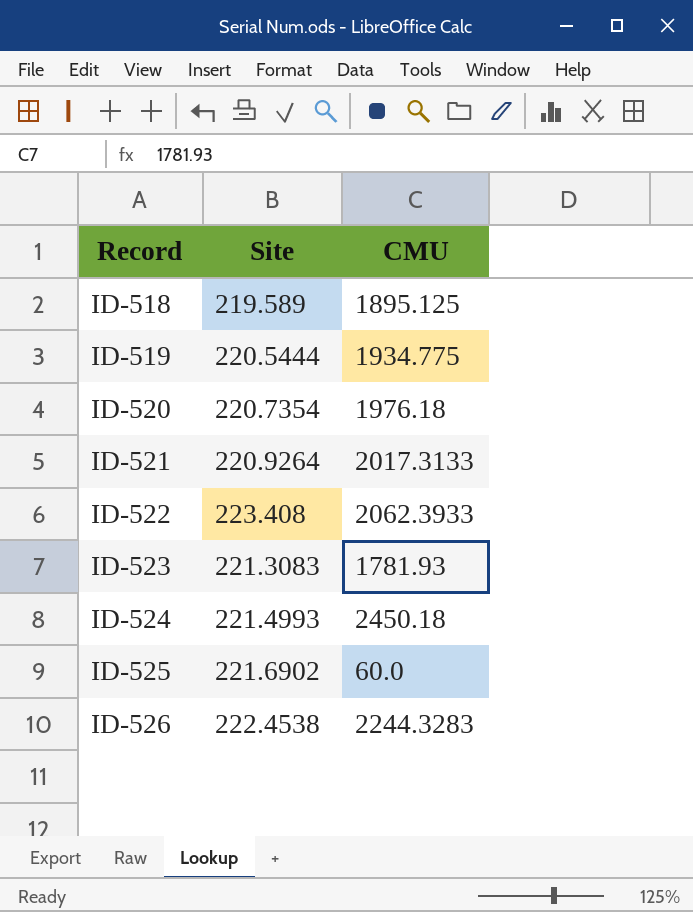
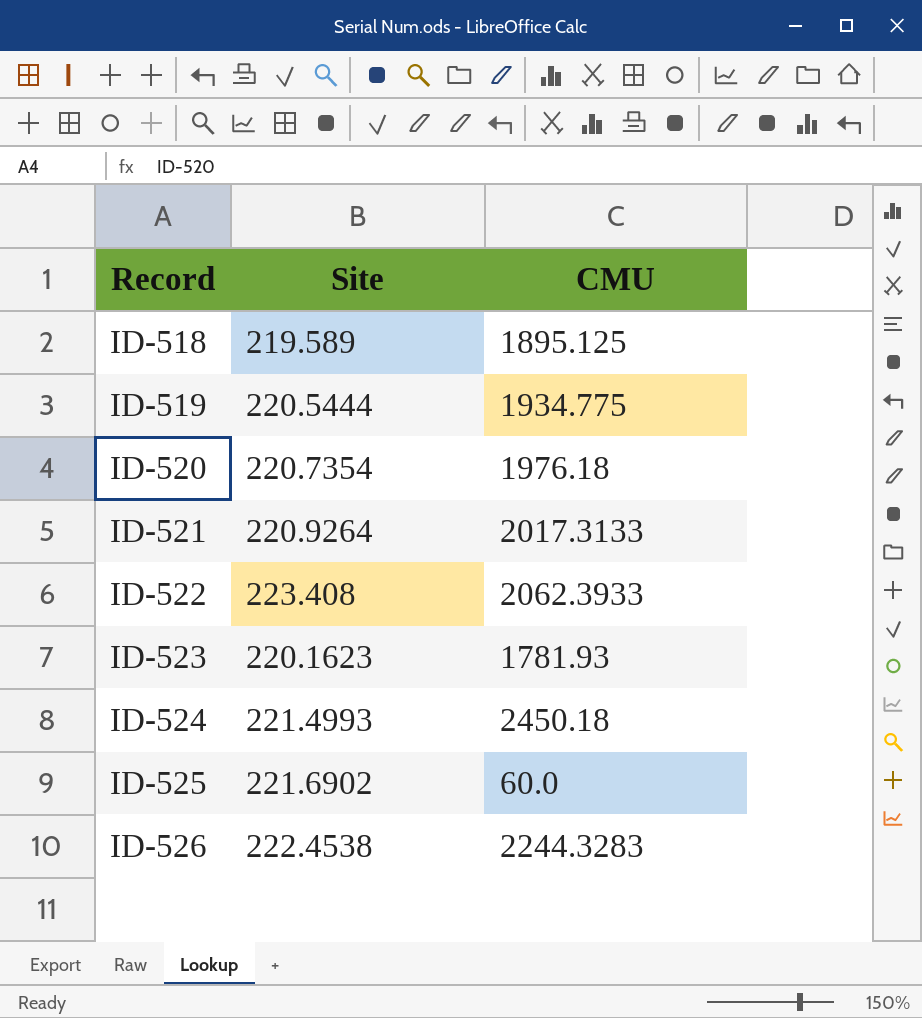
ID-523 | Site: 221.3083 -> 220.1623

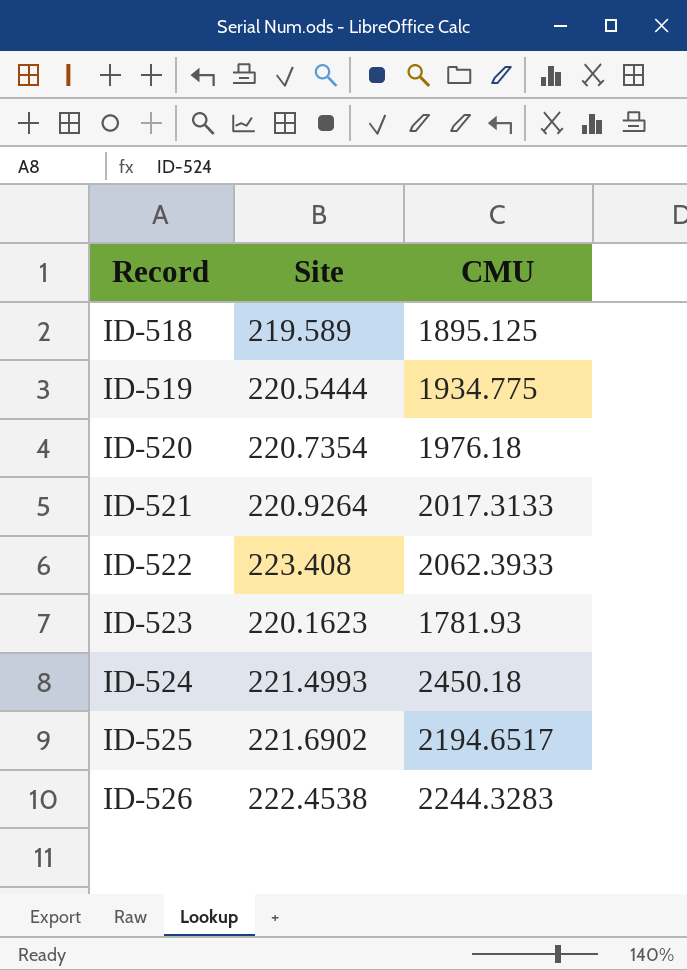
ID-525 | CMU: 60.0 -> 2194.6517

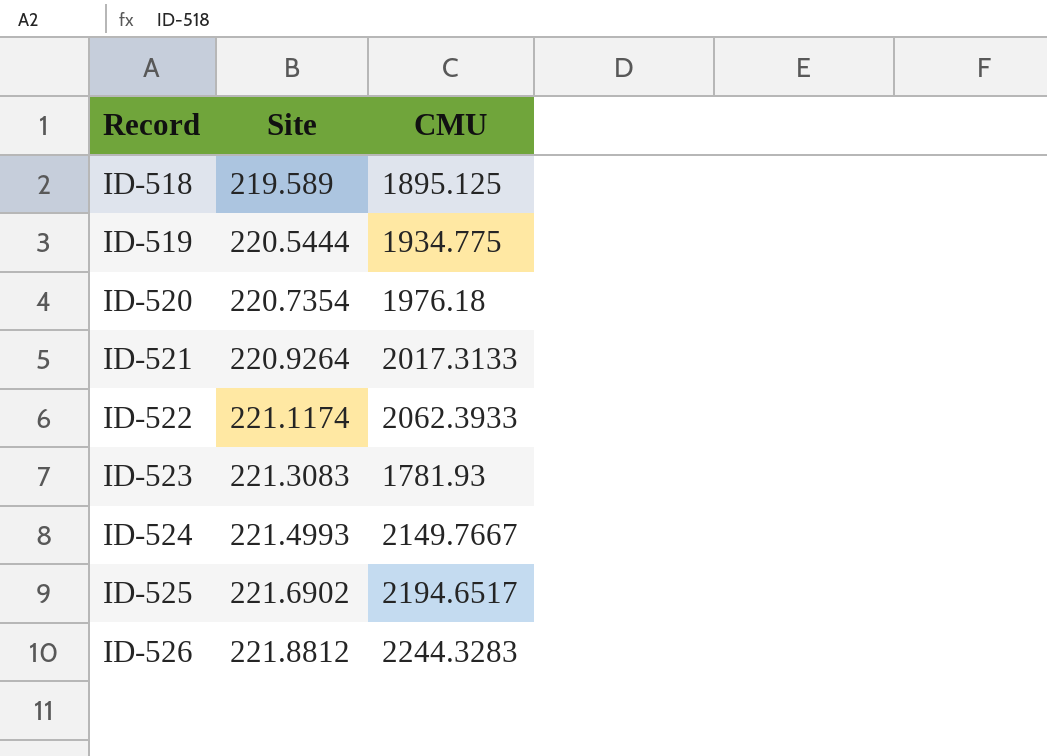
ID-522 | Site: 223.408 -> 221.1174
ID-523 | Site: 220.1623 -> 221.3083
ID-524 | CMU: 2450.18 -> 2149.7667
ID-526 | Site: 222.4538 -> 221.8812

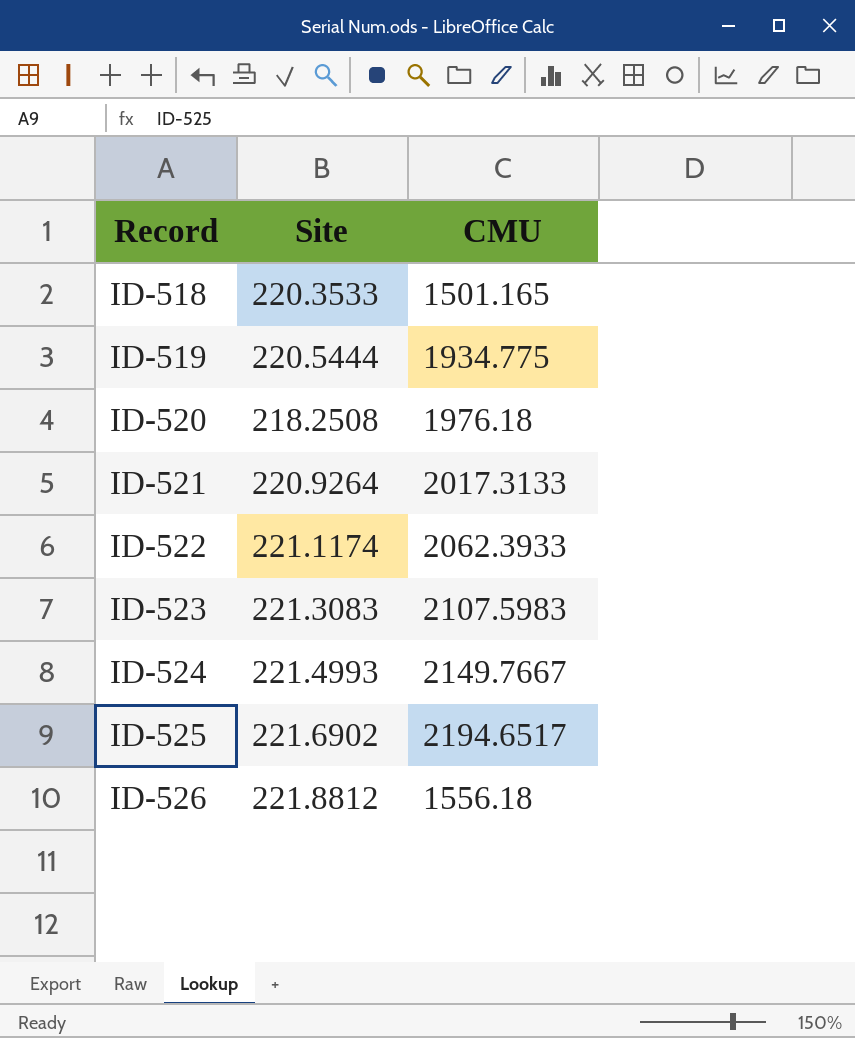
ID-518 | Site: 219.589 -> 220.3533
ID-518 | CMU: 1895.125 -> 1501.165
ID-520 | Site: 220.7354 -> 218.2508
ID-523 | CMU: 1781.93 -> 2107.5983
ID-526 | CMU: 2244.3283 -> 1556.18

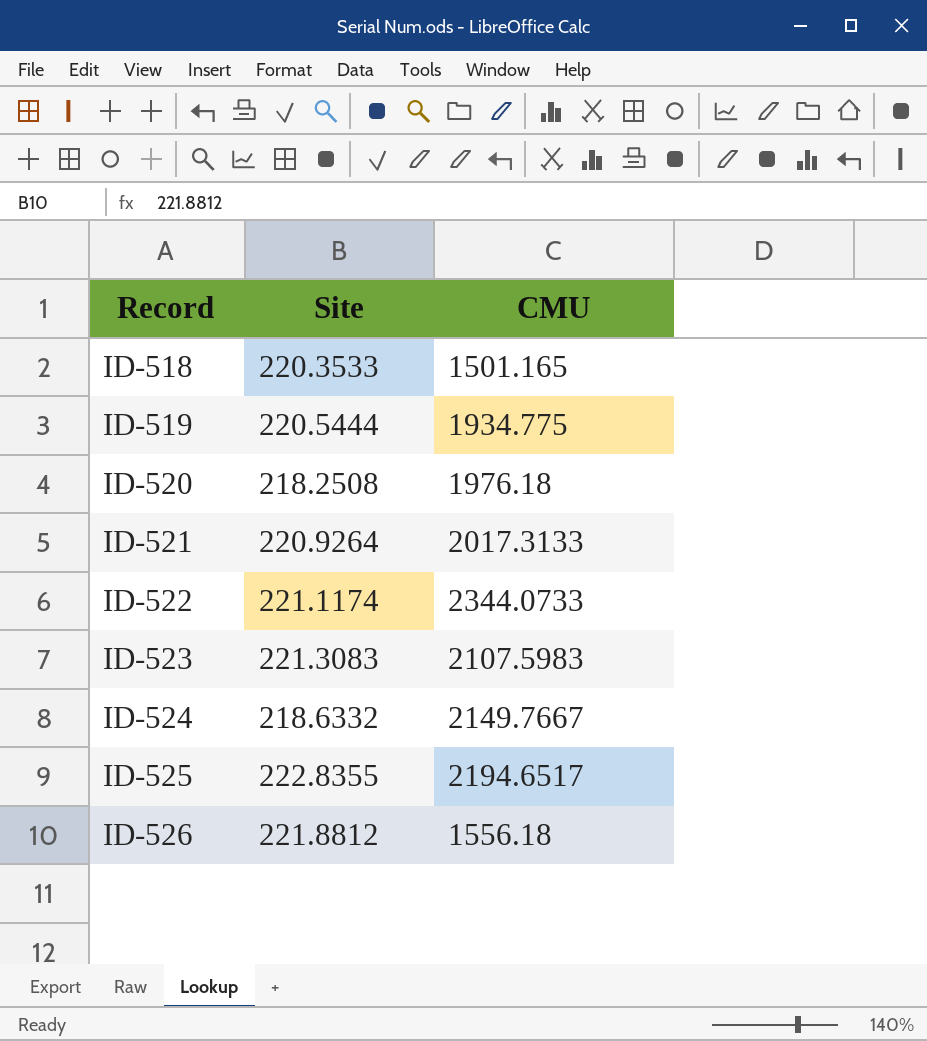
ID-522 | CMU: 2062.3933 -> 2344.0733
ID-524 | Site: 221.4993 -> 218.6332
ID-525 | Site: 221.6902 -> 222.8355

